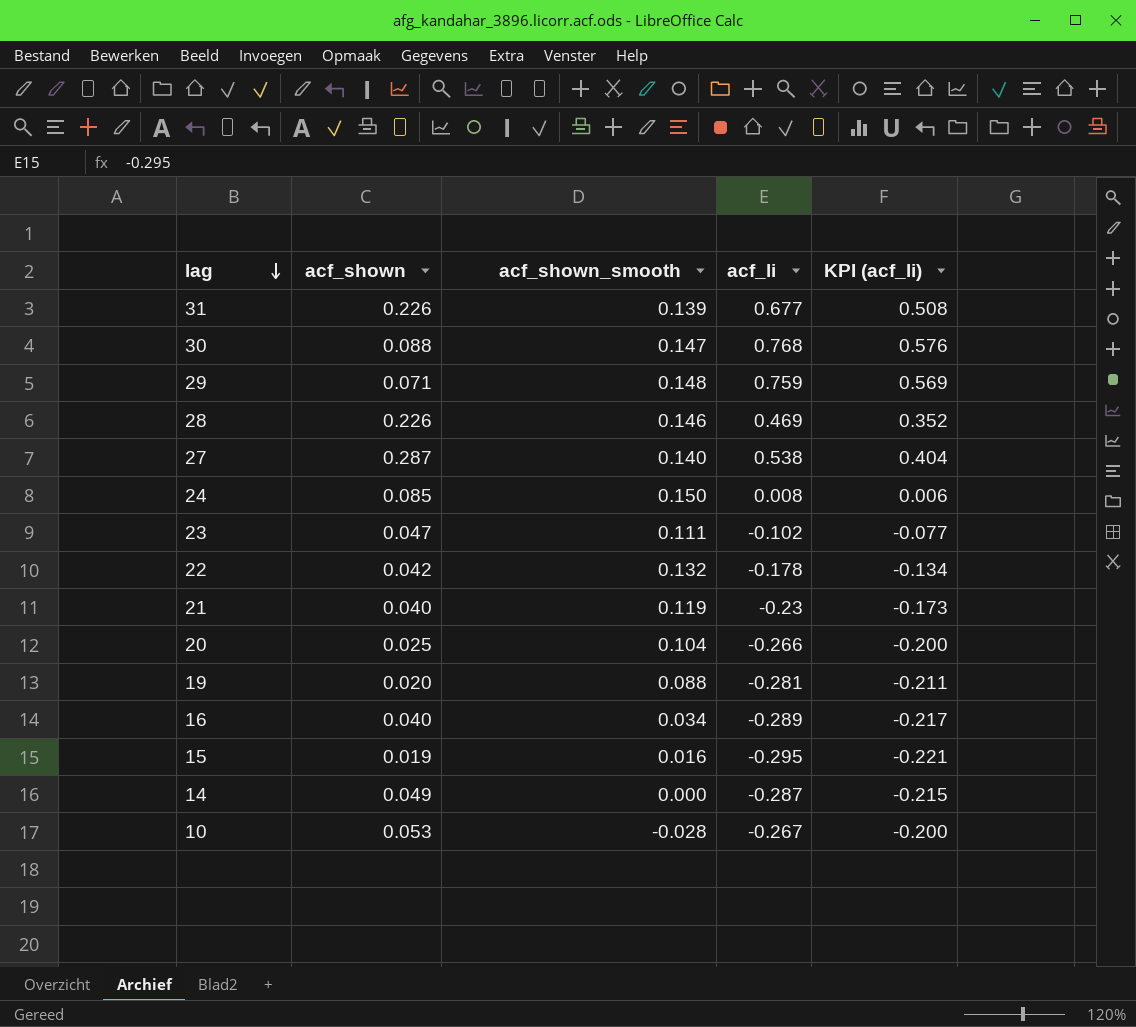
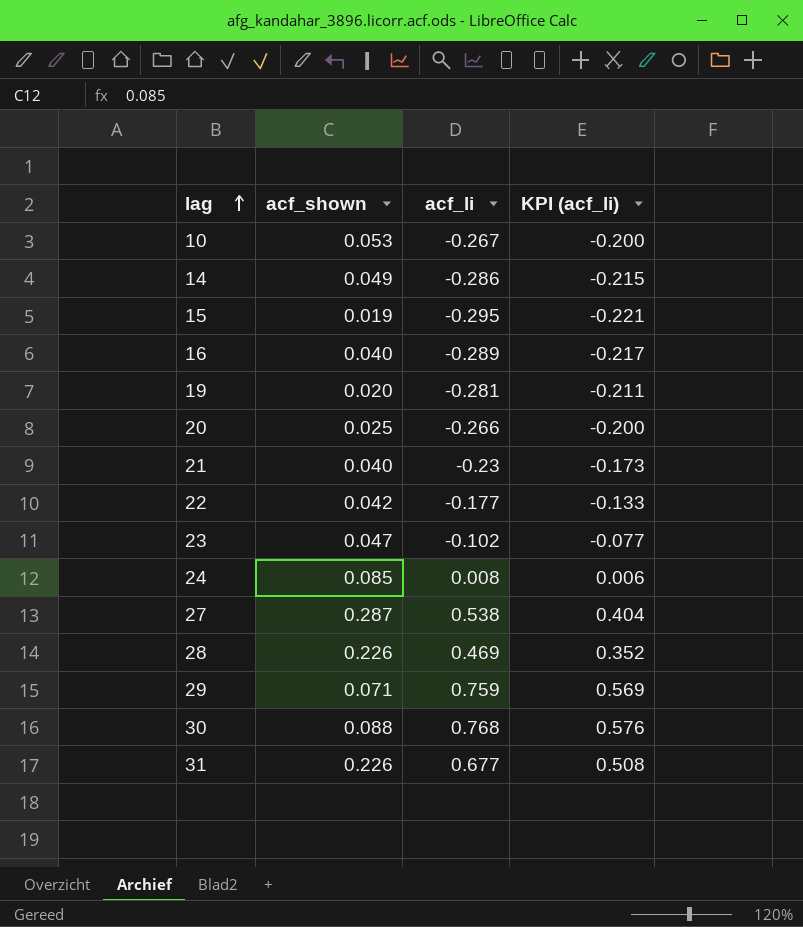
row order: lag descending -> lag ascending
column acf_shown_smooth | position: 3 -> none
14 | acf_li: -0.287 -> -0.286
22 | acf_li: -0.178 -> -0.177
22 | KPI (acf_li): -0.134 -> -0.133

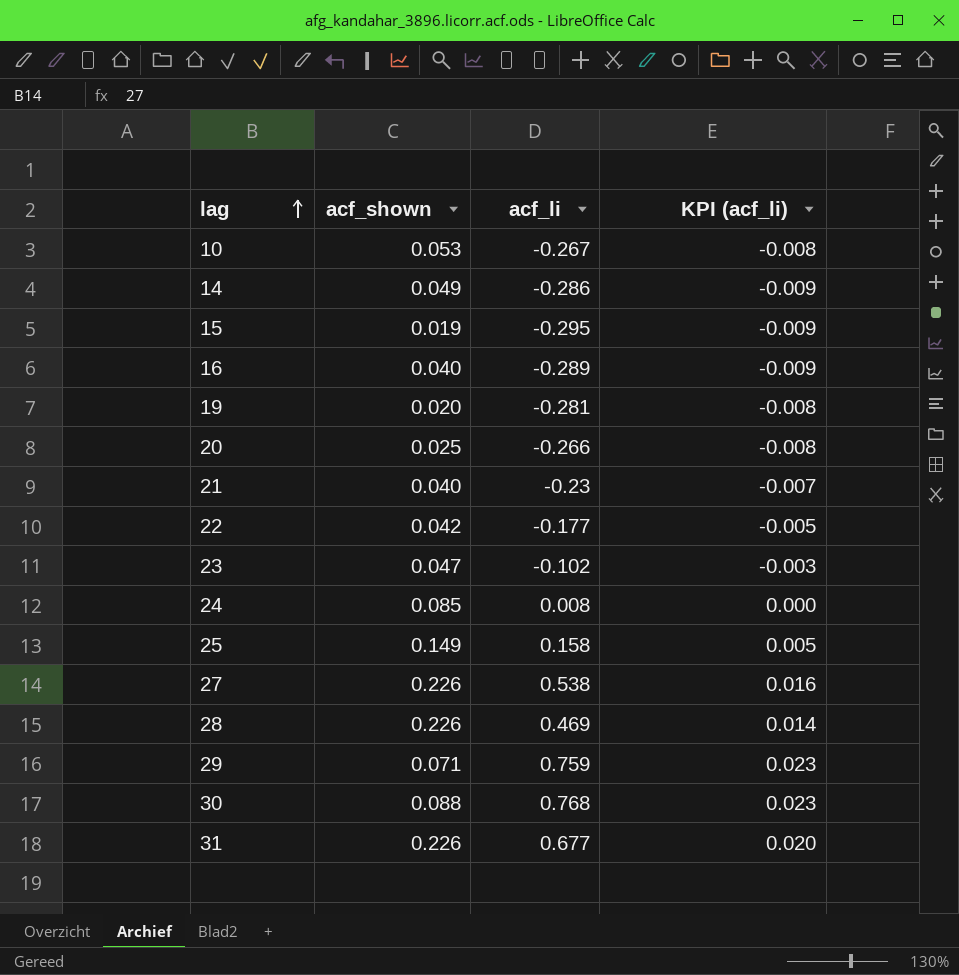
column KPI (acf_li) | formula: [acf_li] * 0.75 -> [acf_li] * 0.03
row 25: none -> 0.149 | 0.158 | 0.005
27 | acf_shown: 0.287 -> 0.226

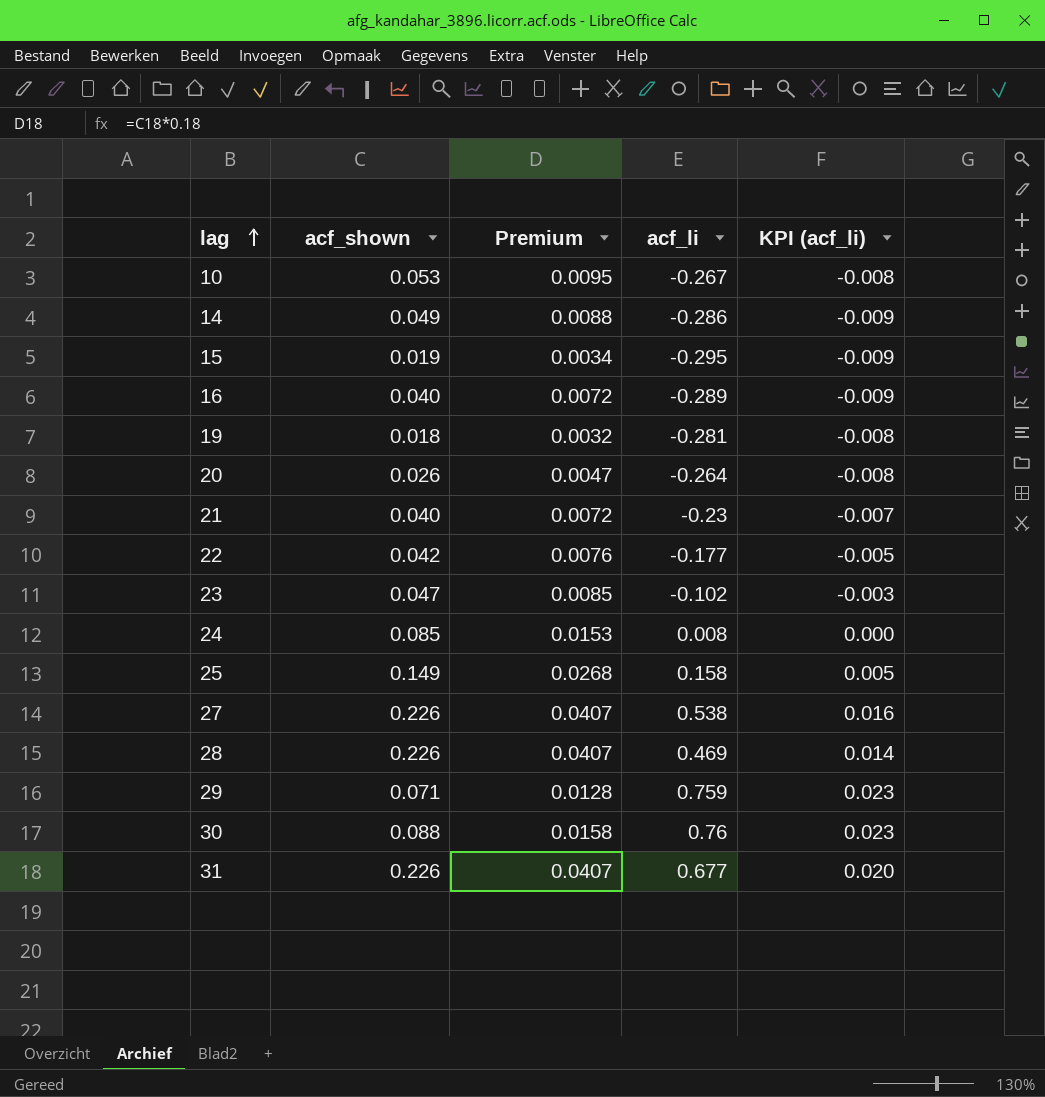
column Premium | formula: none -> [acf_shown] * 0.18
19 | acf_shown: 0.020 -> 0.018
20 | acf_shown: 0.025 -> 0.026
20 | acf_li: -0.266 -> -0.264
30 | acf_li: 0.768 -> 0.76

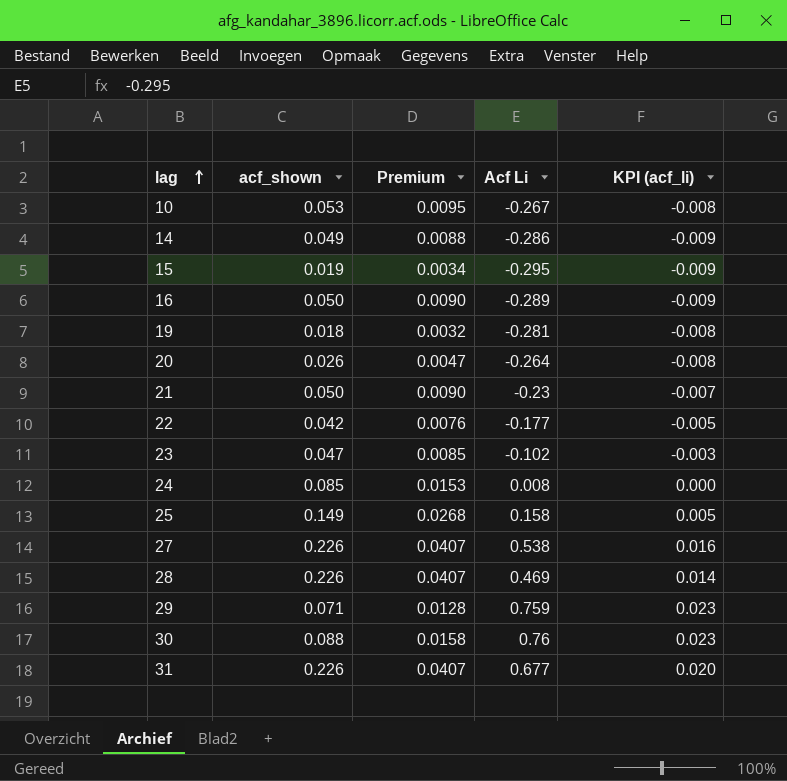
column name: acf_li -> Acf Li
16 | acf_shown: 0.040 -> 0.050
16 | Premium: 0.0072 -> 0.0090
21 | acf_shown: 0.040 -> 0.050
21 | Premium: 0.0072 -> 0.0090

